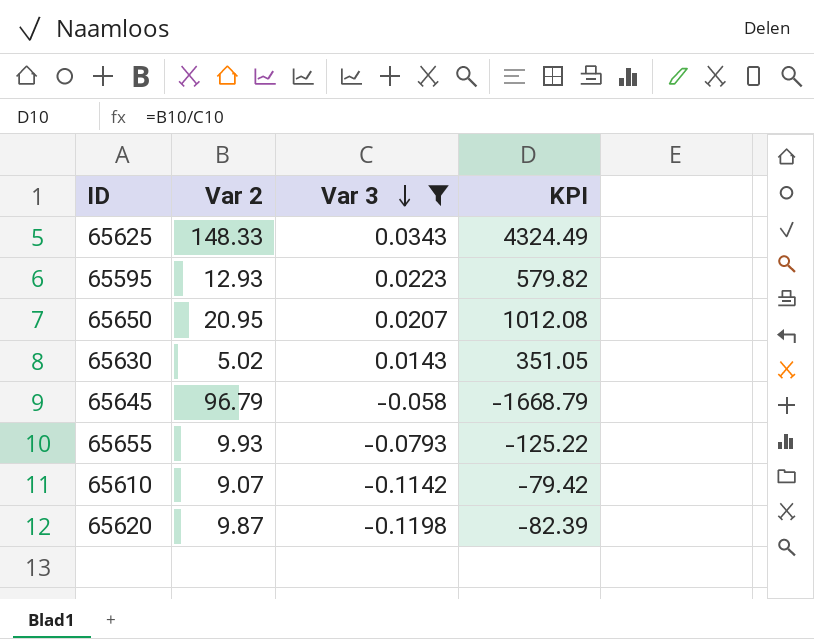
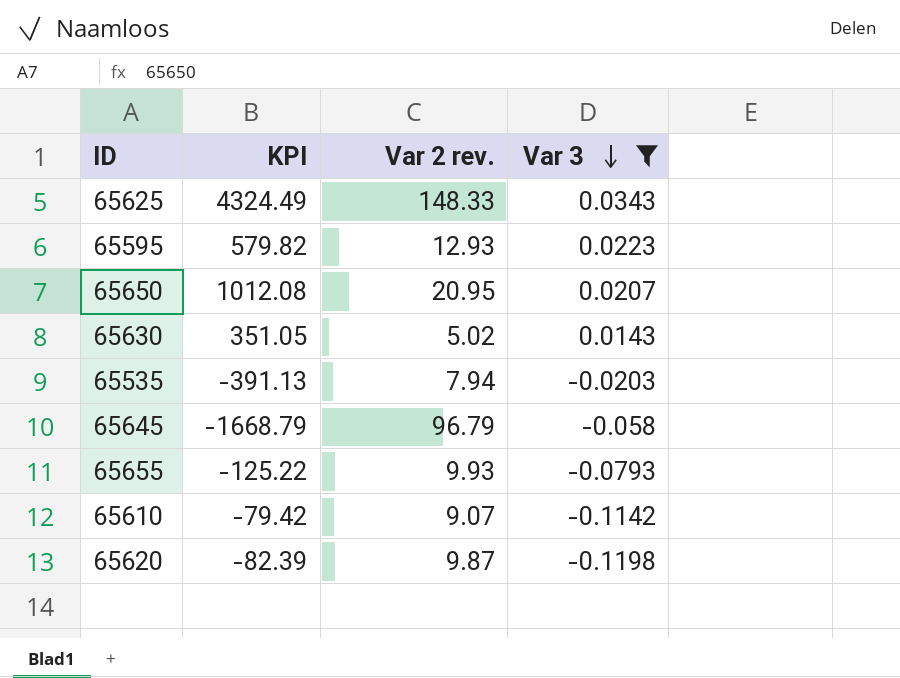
column KPI | position: 4 -> 2
column name: Var 2 -> Var 2 rev.
row 65535: none -> -391.13 | 7.94 | -0.0203

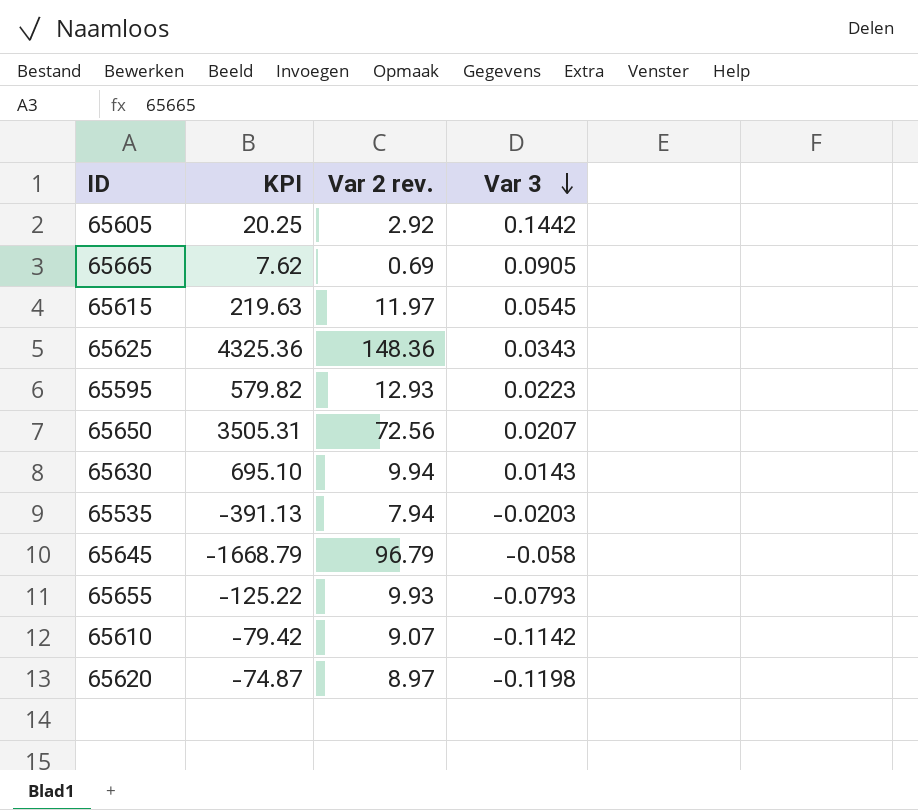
filter: Var 3 <= 0.0343 -> none
65625 | KPI: 4324.49 -> 4325.36
65625 | Var 2 rev.: 148.33 -> 148.36
65650 | KPI: 1012.08 -> 3505.31
65650 | Var 2 rev.: 20.95 -> 72.56
65630 | KPI: 351.05 -> 695.10
65630 | Var 2 rev.: 5.02 -> 9.94
65620 | KPI: -82.39 -> -74.87
65620 | Var 2 rev.: 9.87 -> 8.97

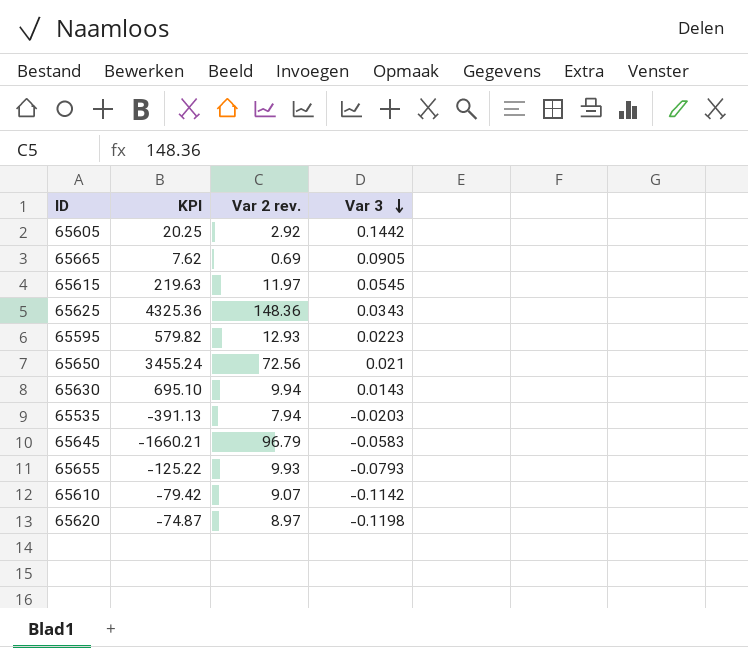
65650 | KPI: 3505.31 -> 3455.24
65650 | Var 3: 0.0207 -> 0.021
65645 | KPI: -1668.79 -> -1660.21
65645 | Var 3: -0.058 -> -0.0583

